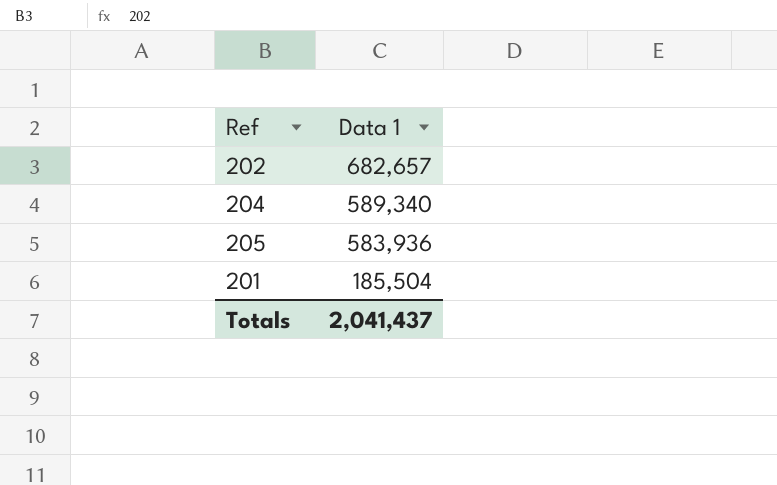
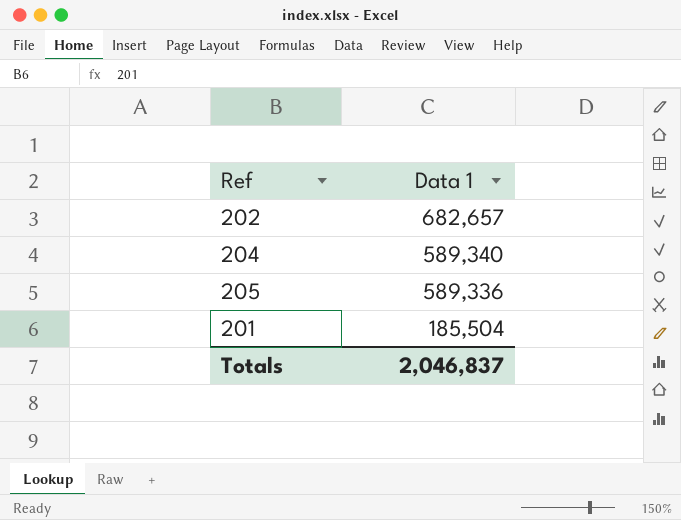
205 | Data 1: 583,936 -> 589,336
Totals | Data 1: 2,041,437 -> 2,046,837

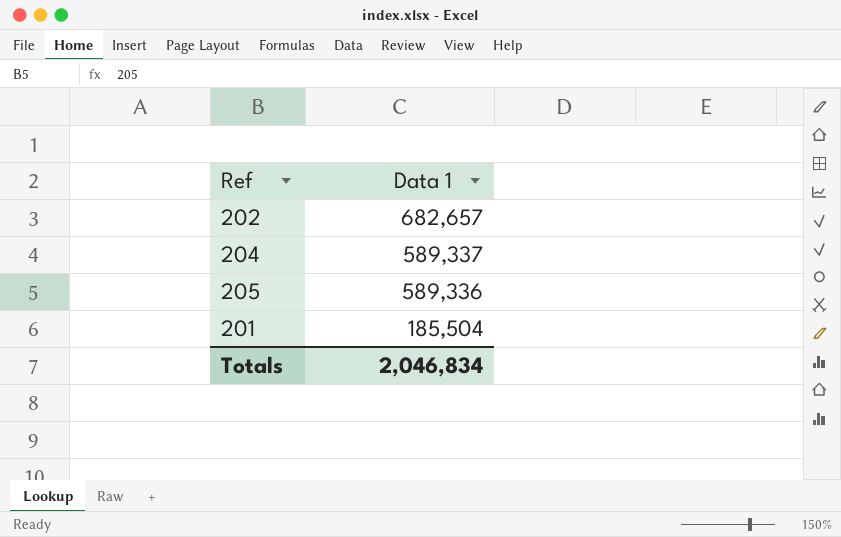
204 | Data 1: 589,340 -> 589,337
Totals | Data 1: 2,046,837 -> 2,046,834

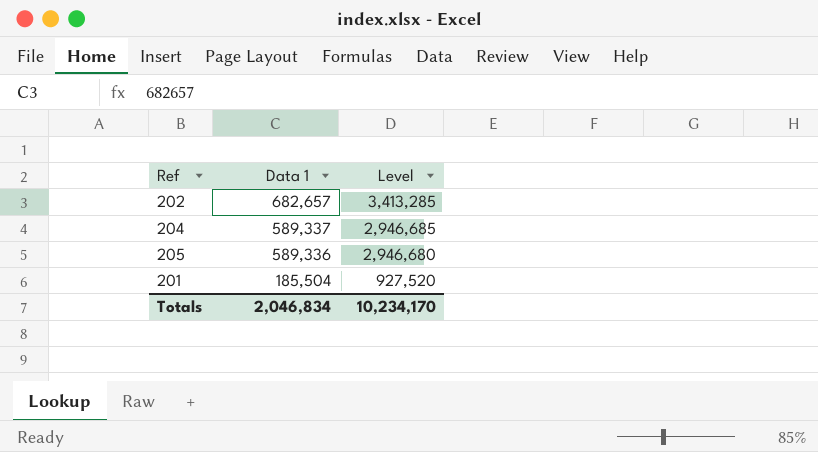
column Level | formula: none -> [Data 1] * 5

